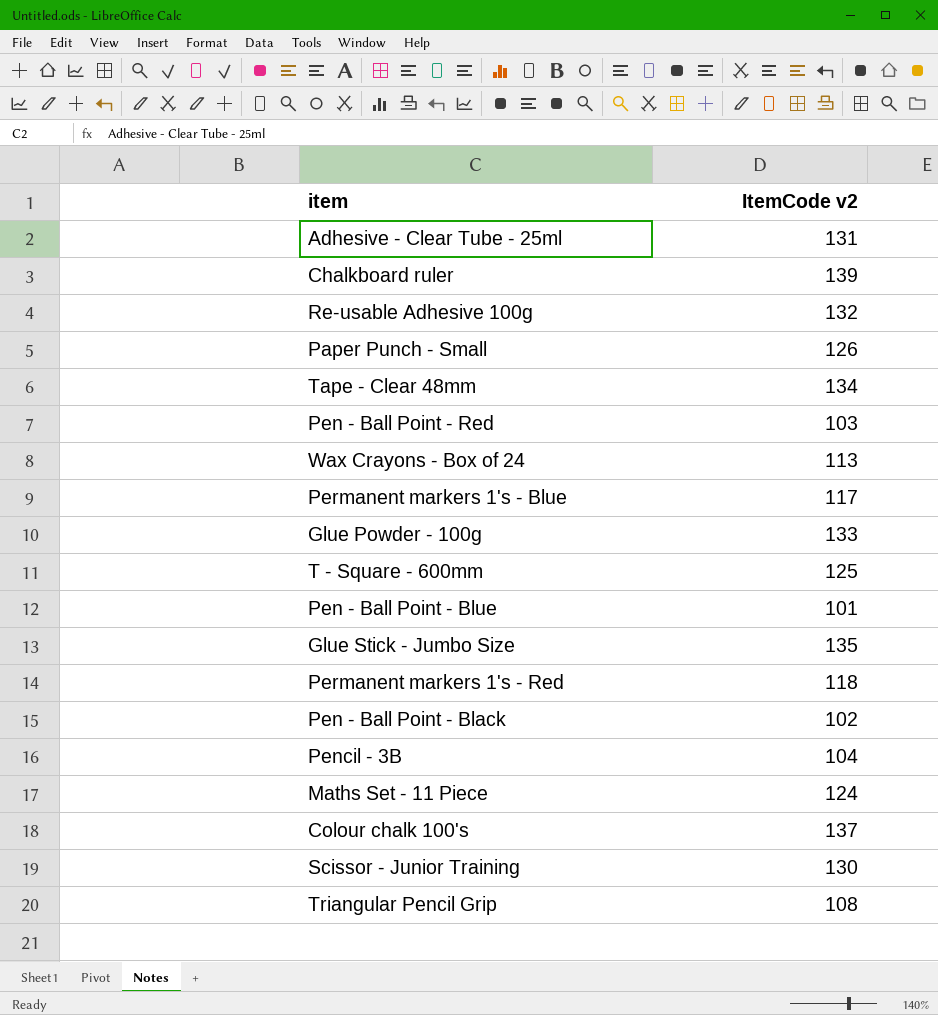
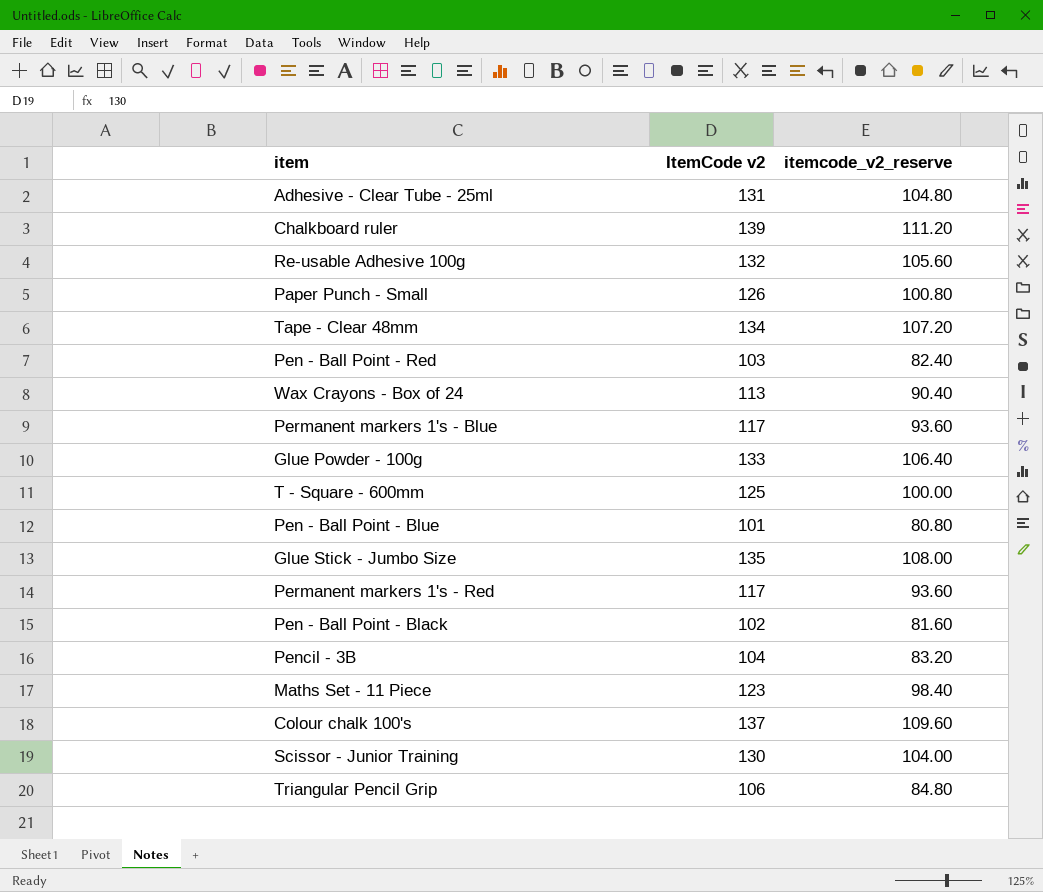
column itemcode_v2_reserve | formula: none -> [ItemCode v2] * 0.8
Permanent markers 1's - Red | ItemCode v2: 118 -> 117
Maths Set - 11 Piece | ItemCode v2: 124 -> 123
Triangular Pencil Grip | ItemCode v2: 108 -> 106

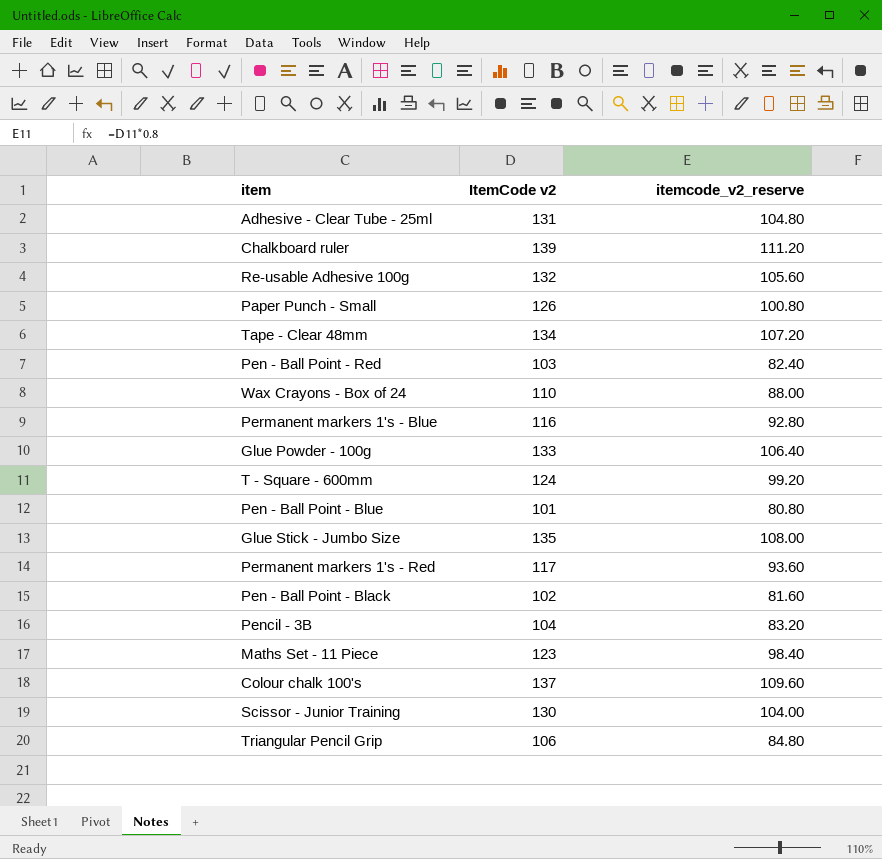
Wax Crayons - Box of 24 | ItemCode v2: 113 -> 110
Wax Crayons - Box of 24 | itemcode_v2_reserve: 90.40 -> 88.00
Permanent markers 1's - Blue | ItemCode v2: 117 -> 116
Permanent markers 1's - Blue | itemcode_v2_reserve: 93.60 -> 92.80
T - Square - 600mm | ItemCode v2: 125 -> 124
T - Square - 600mm | itemcode_v2_reserve: 100.00 -> 99.20

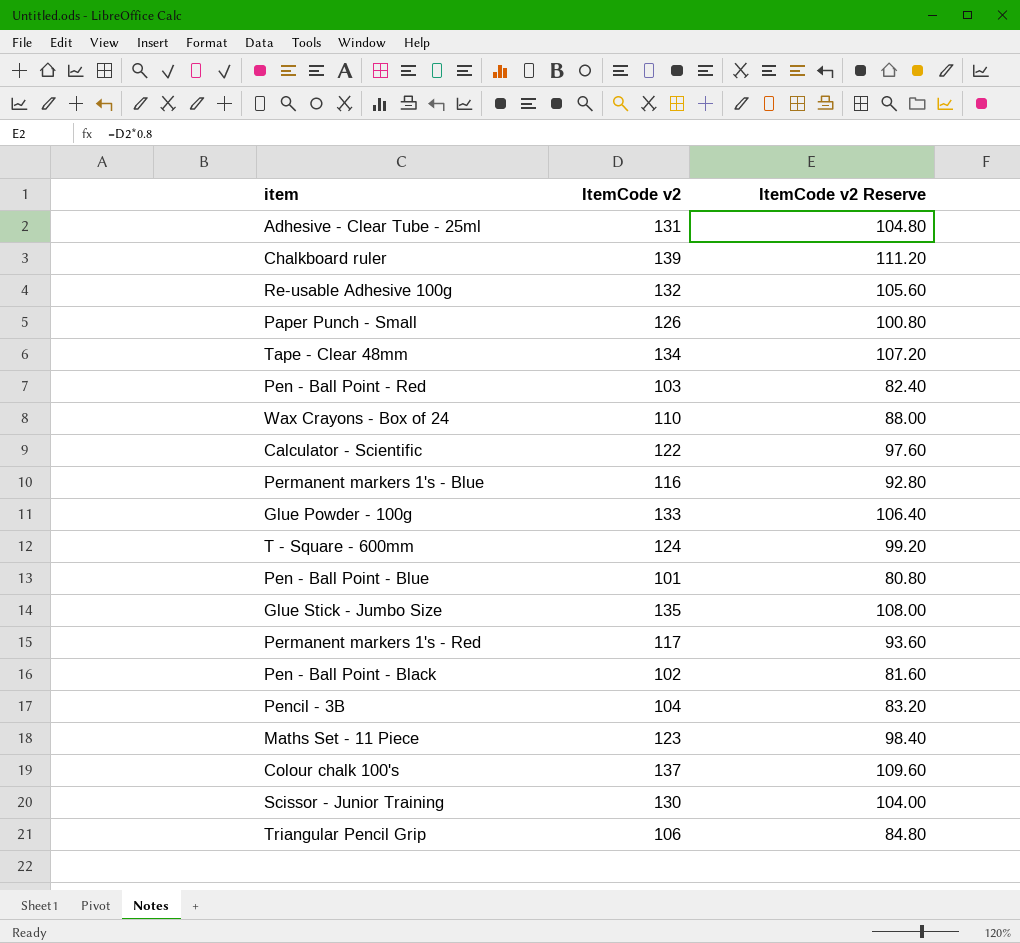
column name: itemcode_v2_reserve -> ItemCode v2 Reserve
row Calculator - Scientific: none -> 122 | 97.60

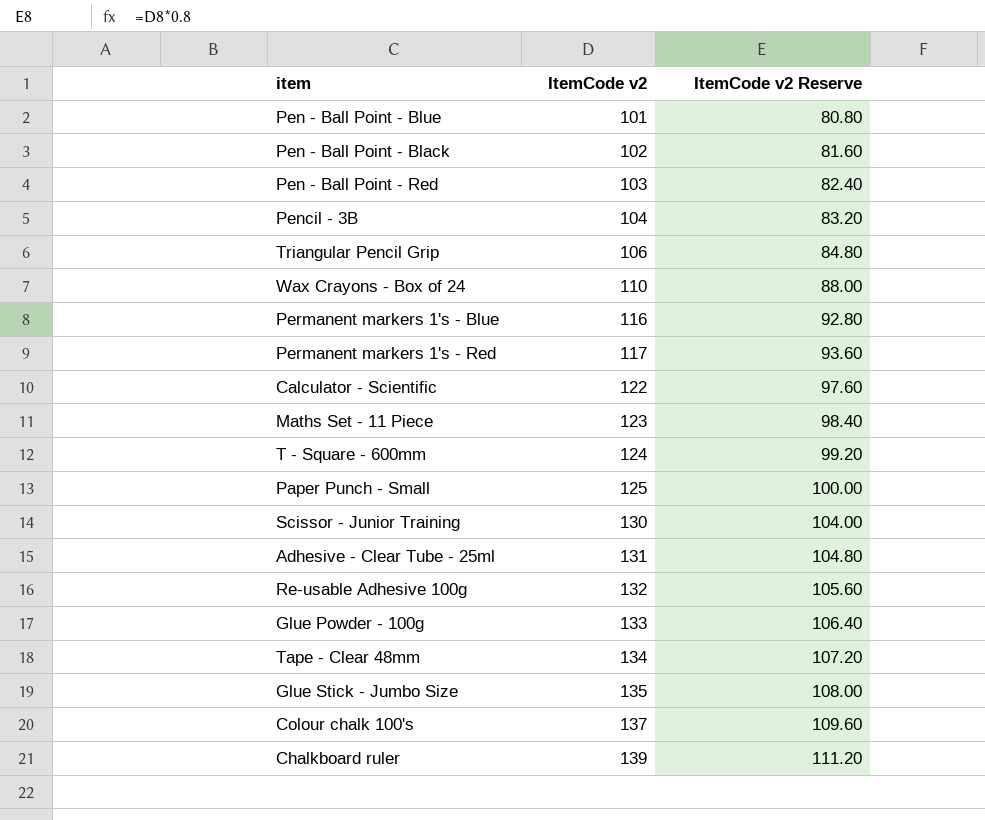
row order: none -> ItemCode v2 ascending
Paper Punch - Small | ItemCode v2: 126 -> 125
Paper Punch - Small | ItemCode v2 Reserve: 100.80 -> 100.00

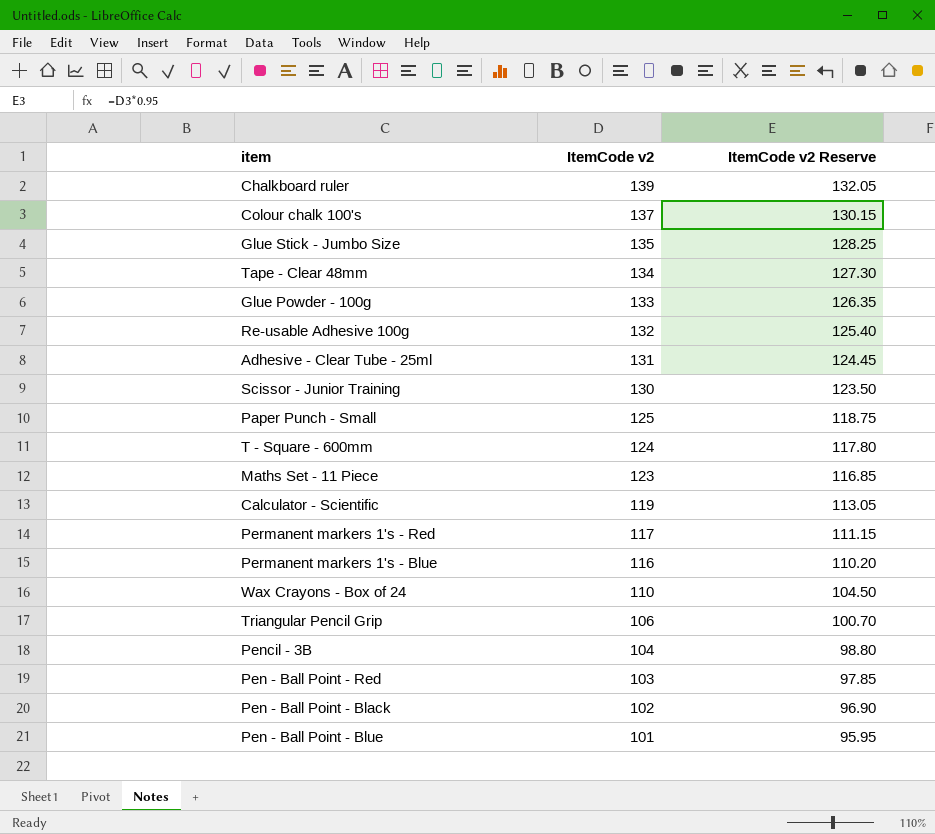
row order: ItemCode v2 ascending -> ItemCode v2 descending
column ItemCode v2 Reserve | formula: [ItemCode v2] * 0.8 -> [ItemCode v2] * 0.95
Calculator - Scientific | ItemCode v2: 122 -> 119

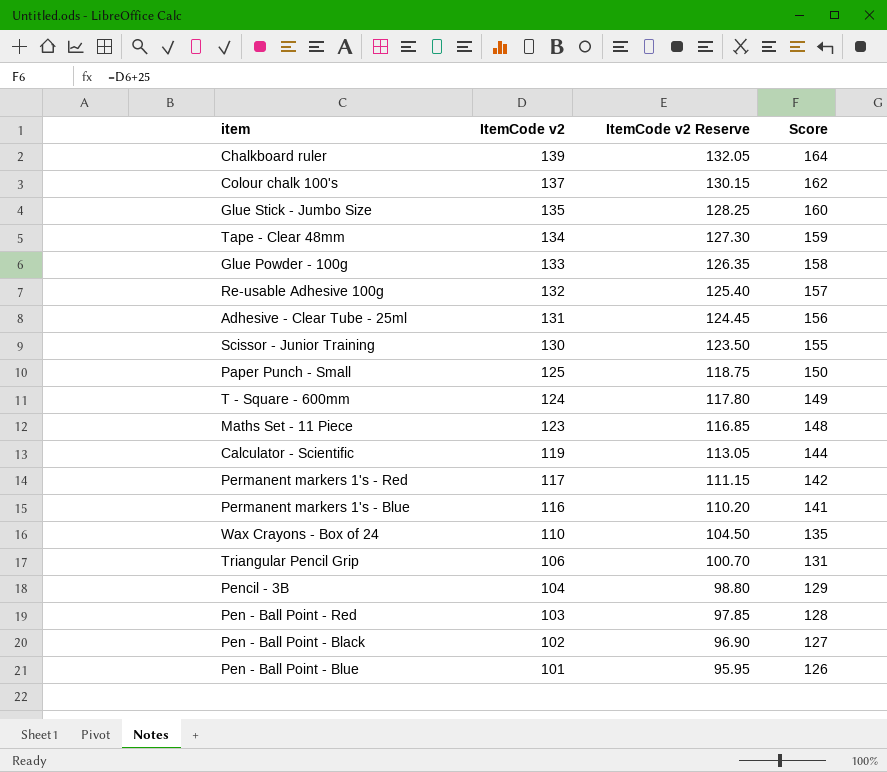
column Score | formula: none -> [ItemCode v2] + 25

